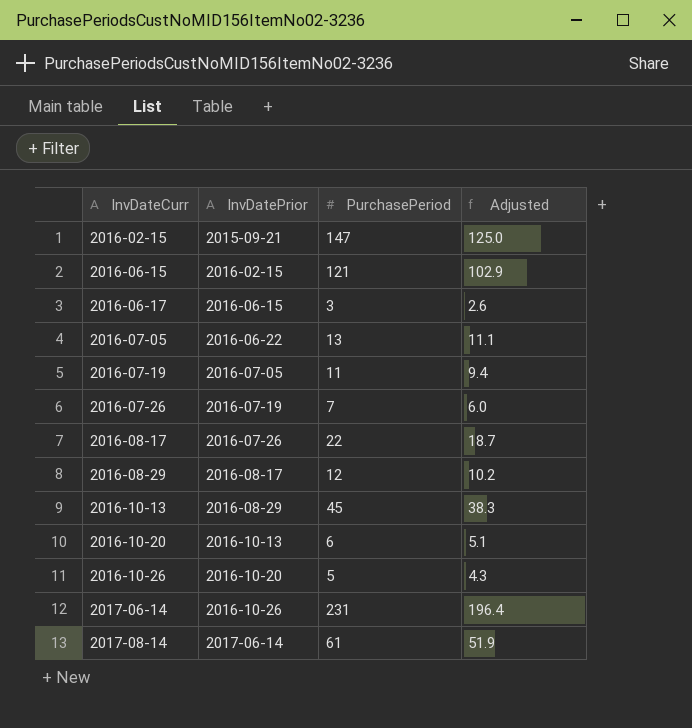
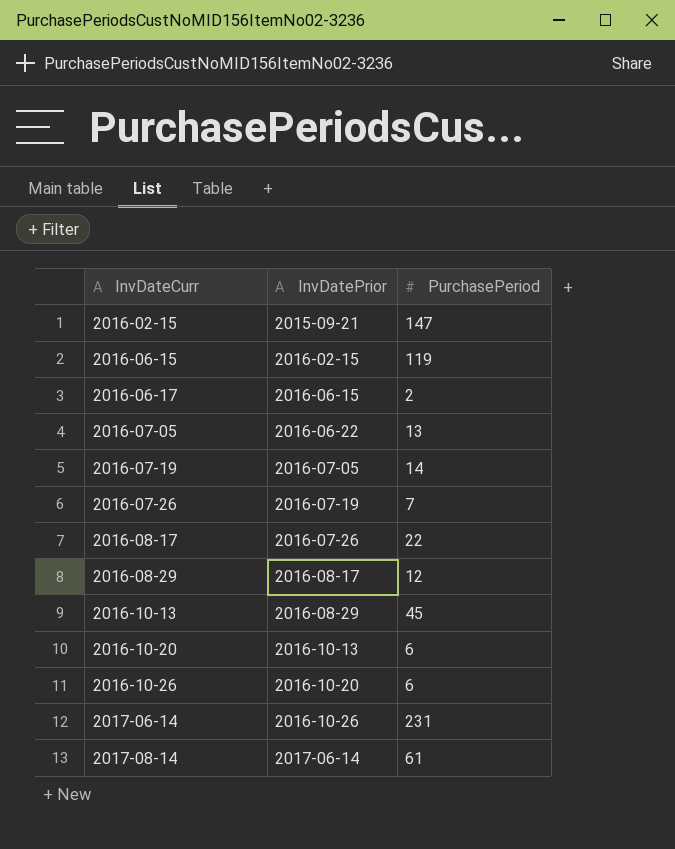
column Adjusted | formula: [PurchasePeriod] * 0.85 -> none
2016-06-15 | PurchasePeriod: 121 -> 119
2016-06-17 | PurchasePeriod: 3 -> 2
2016-07-19 | PurchasePeriod: 11 -> 14
2016-10-26 | PurchasePeriod: 5 -> 6

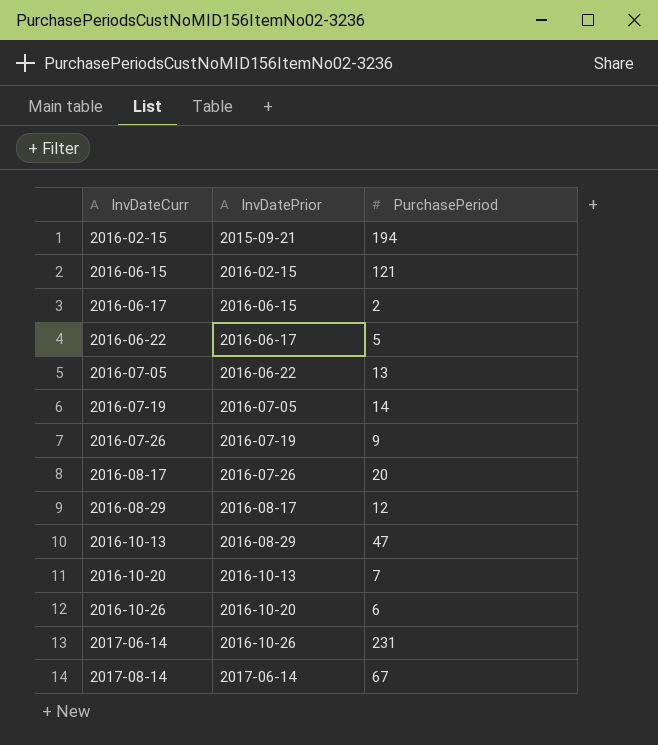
2016-02-15 | PurchasePeriod: 147 -> 194
2016-06-15 | PurchasePeriod: 119 -> 121
row 2016-06-22: none -> 2016-06-17 | 5
2016-07-26 | PurchasePeriod: 7 -> 9
2016-08-17 | PurchasePeriod: 22 -> 20
2016-10-13 | PurchasePeriod: 45 -> 47
2016-10-20 | PurchasePeriod: 6 -> 7
2017-08-14 | PurchasePeriod: 61 -> 67

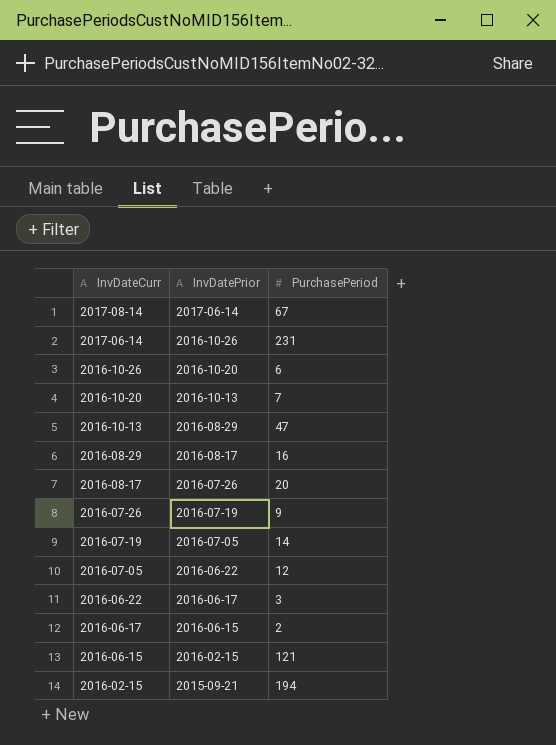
row order: InvDateCurr ascending -> InvDateCurr descending
2016-08-29 | PurchasePeriod: 12 -> 16
2016-07-05 | PurchasePeriod: 13 -> 12
2016-06-22 | PurchasePeriod: 5 -> 3

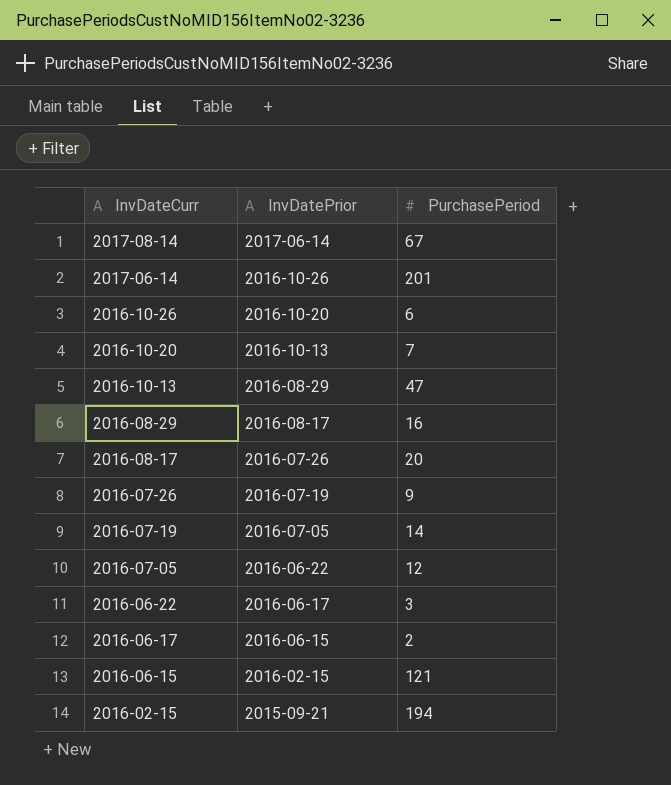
2017-06-14 | PurchasePeriod: 231 -> 201

